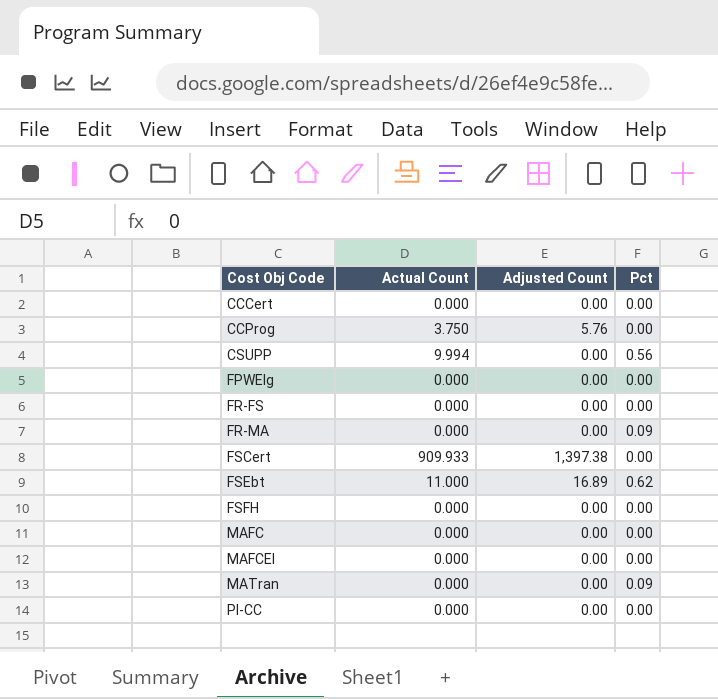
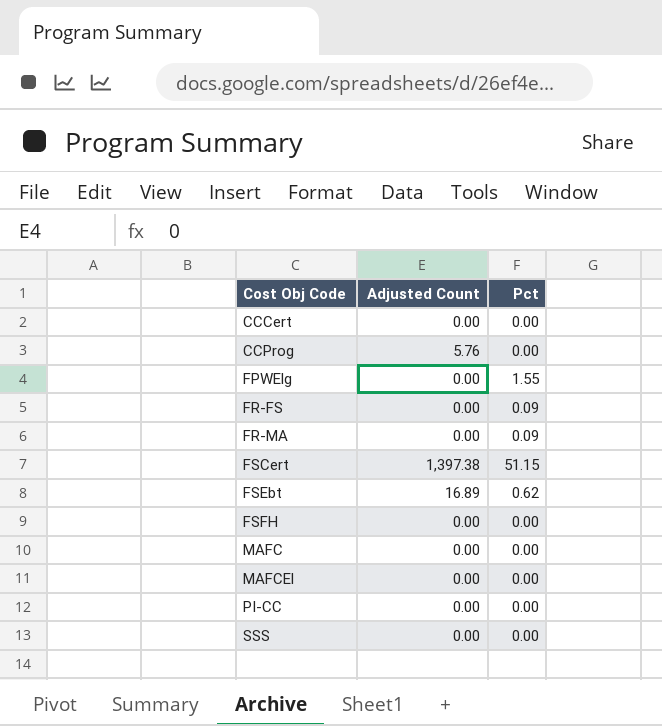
column Actual Count | position: 2 -> none
row CSUPP: 9.994 | 0.00 | 0.56 -> none
row MATran: 0.000 | 0.00 | 0.09 -> none
FPWElg | Pct: 0.00 -> 1.55
FR-FS | Pct: 0.00 -> 0.09
FSCert | Pct: 0.00 -> 51.15
row SSS: none -> 0.00 | 0.00

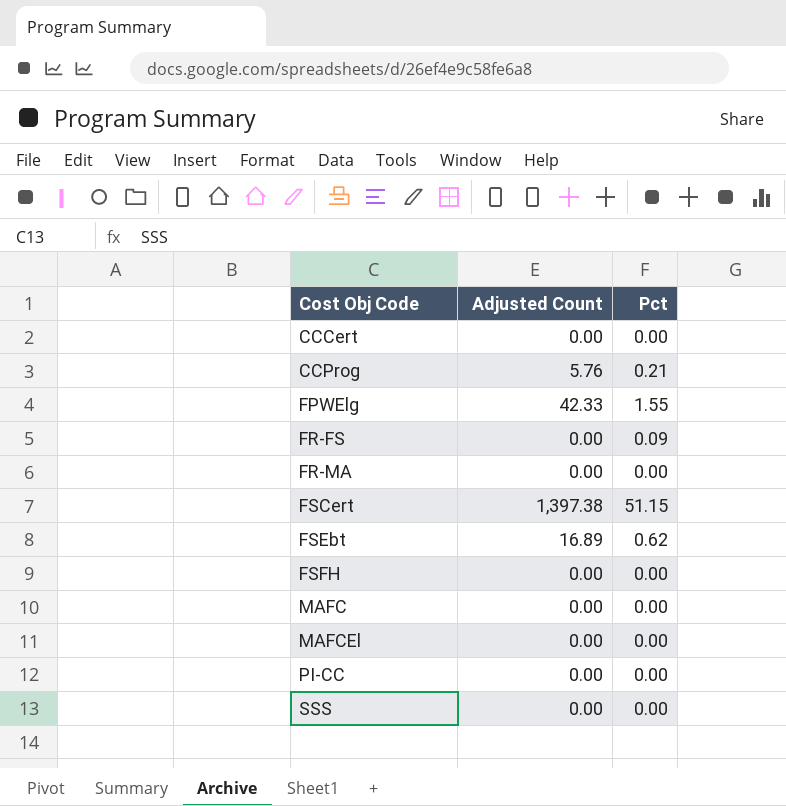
CCProg | Pct: 0.00 -> 0.21
FPWElg | Adjusted Count: 0.00 -> 42.33
FR-MA | Pct: 0.09 -> 0.00

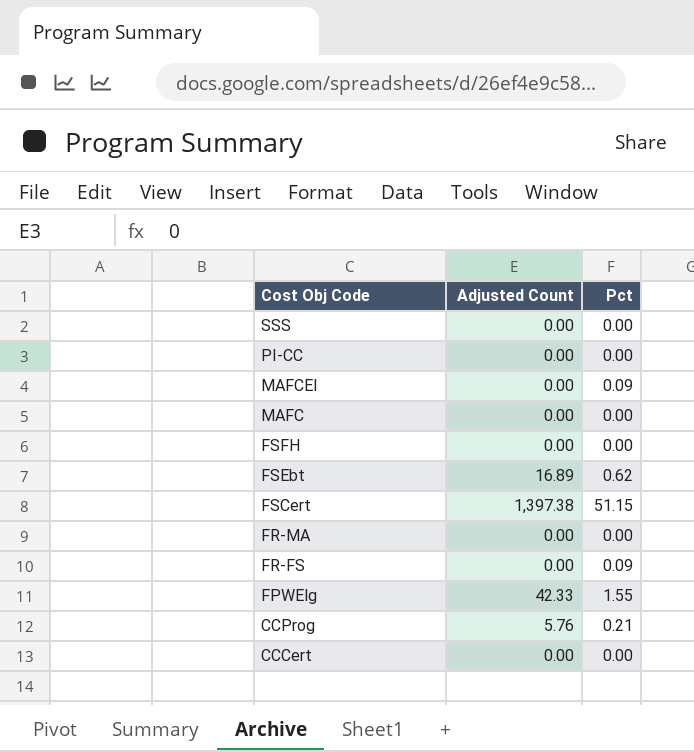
row order: Cost Obj Code ascending -> Cost Obj Code descending
MAFCEl | Pct: 0.00 -> 0.09

